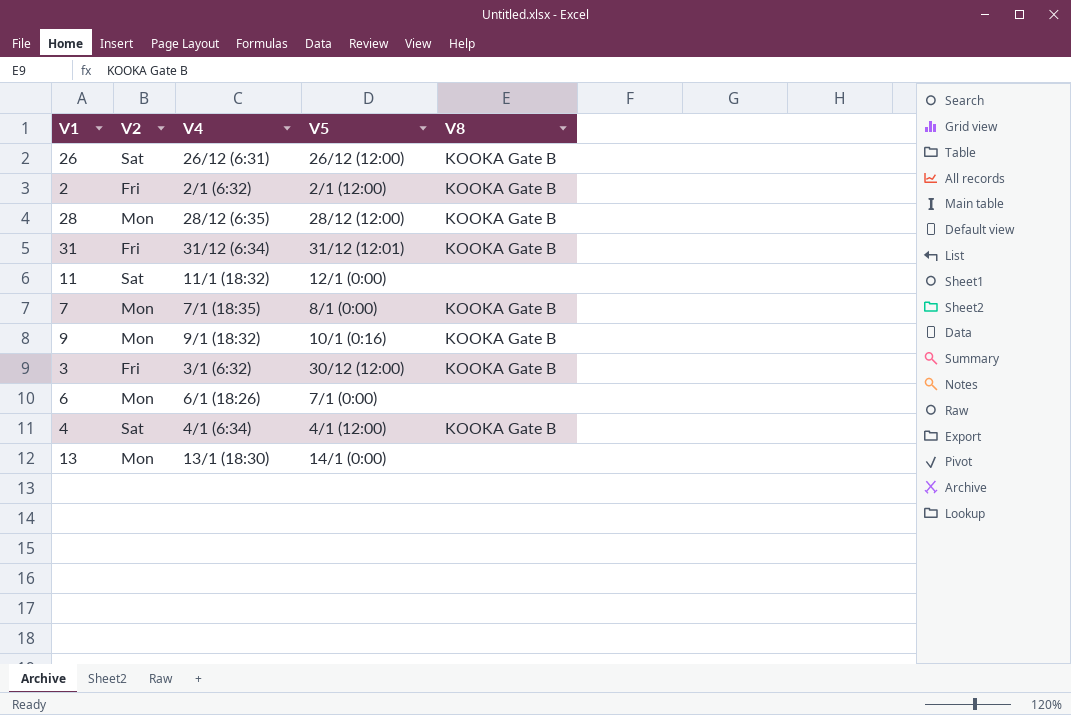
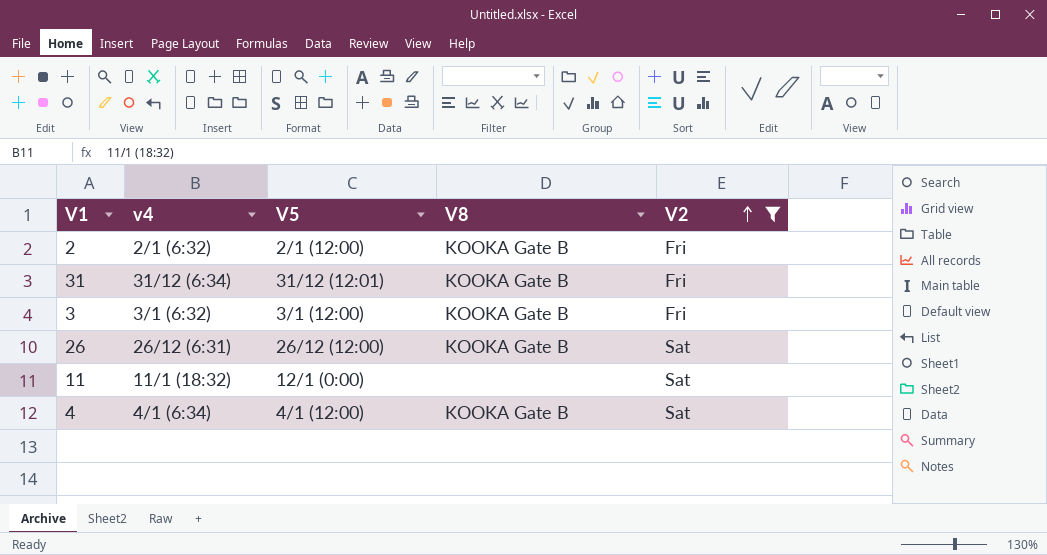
filter: none -> V2 != Mon
row order: none -> V2 ascending
column name: V4 -> v4
column V2 | position: 2 -> 5
3 | V5: 30/12 (12:00) -> 3/1 (12:00)

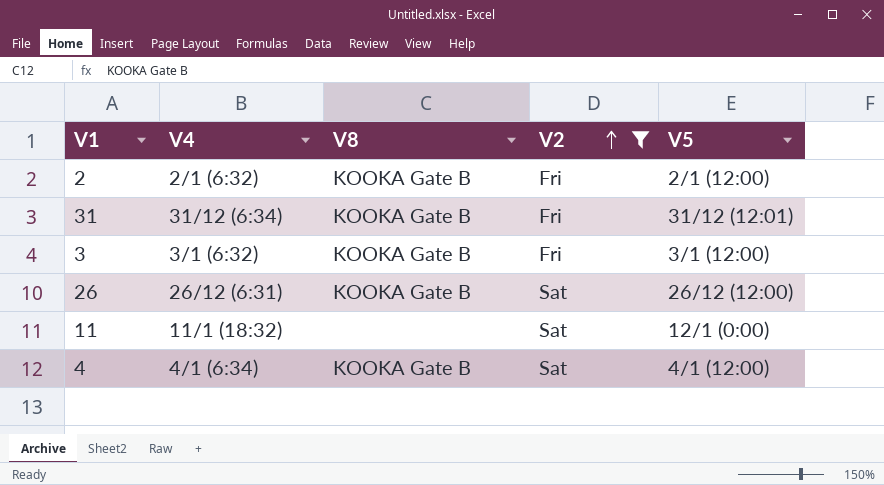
column name: v4 -> V4
column V5 | position: 3 -> 5

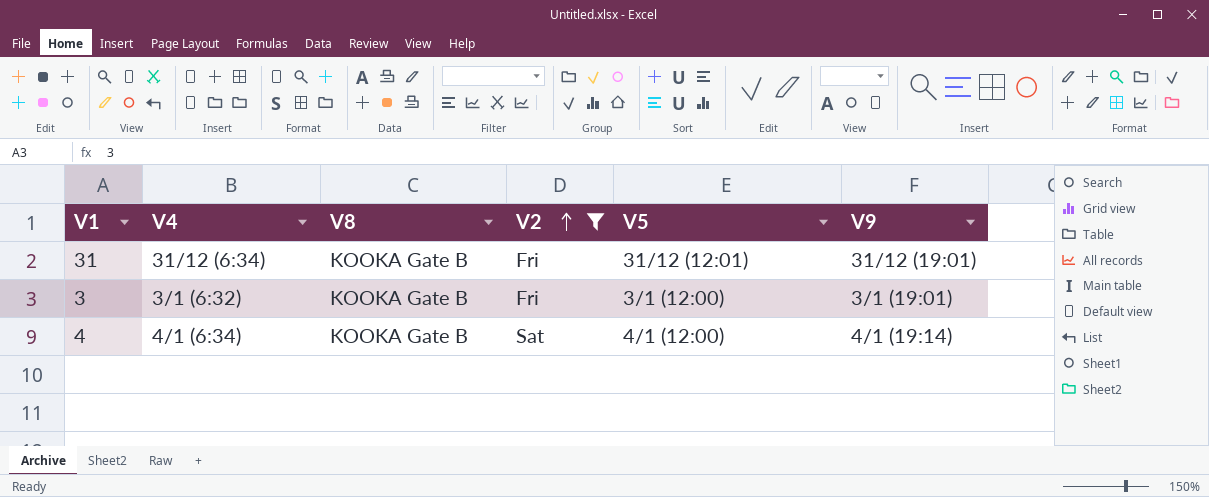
column V9 | position: none -> 6
row 2: 2/1 (6:32) | KOOKA Gate B | Fri | 2/1 (12:00) -> none
row 26: 26/12 (6:31) | KOOKA Gate B | Sat | 26/12 (12:00) -> none
row 11: 11/1 (18:32) | none | Sat | 12/1 (0:00) -> none

